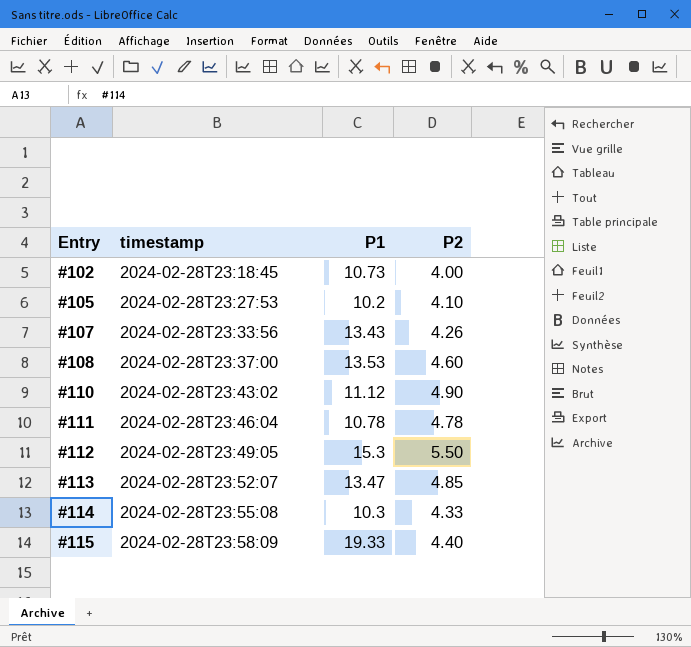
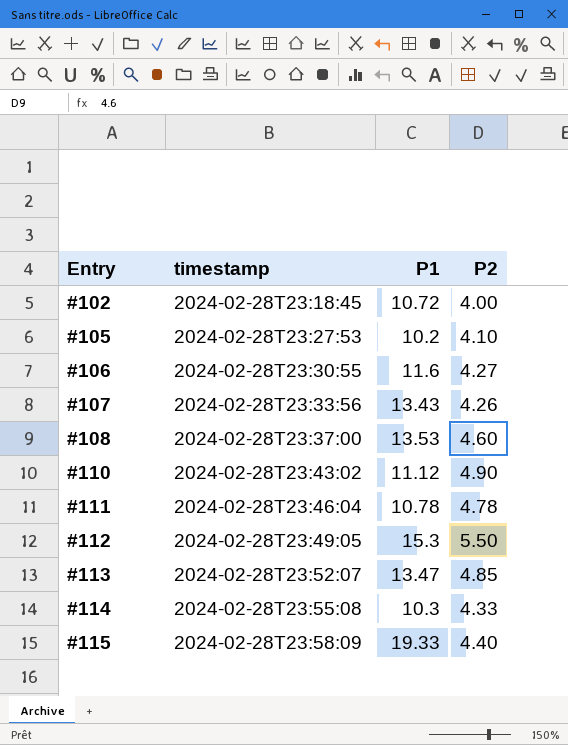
#102 | P1: 10.73 -> 10.72
row #106: none -> 2024-02-28T23:30:55 | 11.6 | 4.27

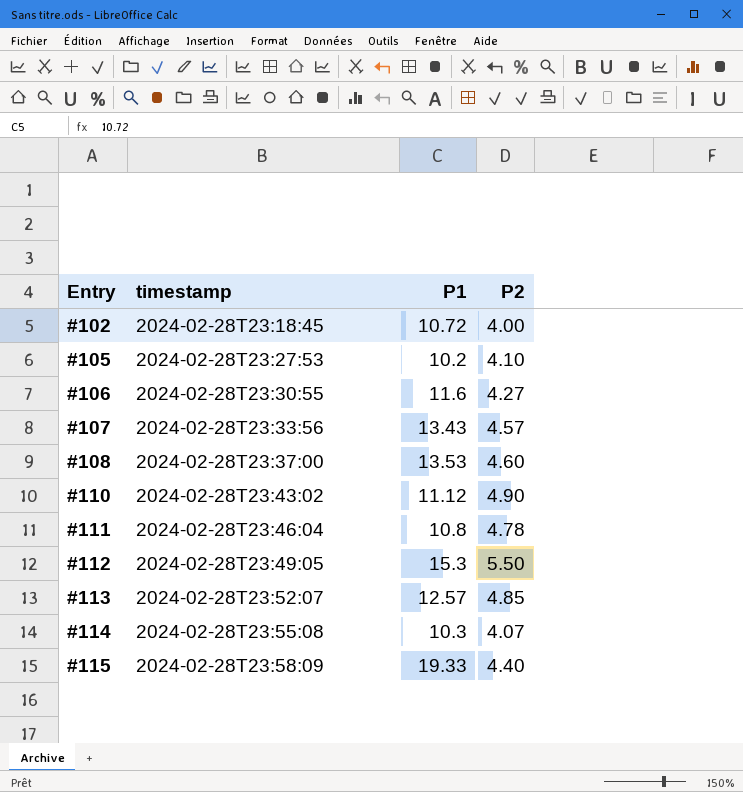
#107 | P2: 4.26 -> 4.57
#111 | P1: 10.78 -> 10.8
#113 | P1: 13.47 -> 12.57
#114 | P2: 4.33 -> 4.07

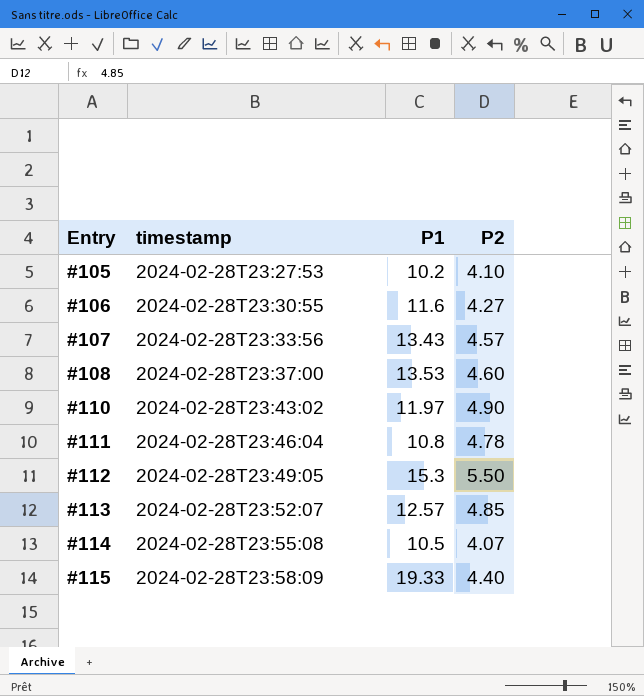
row #102: 2024-02-28T23:18:45 | 10.72 | 4.00 -> none
#110 | P1: 11.12 -> 11.97
#114 | P1: 10.3 -> 10.5

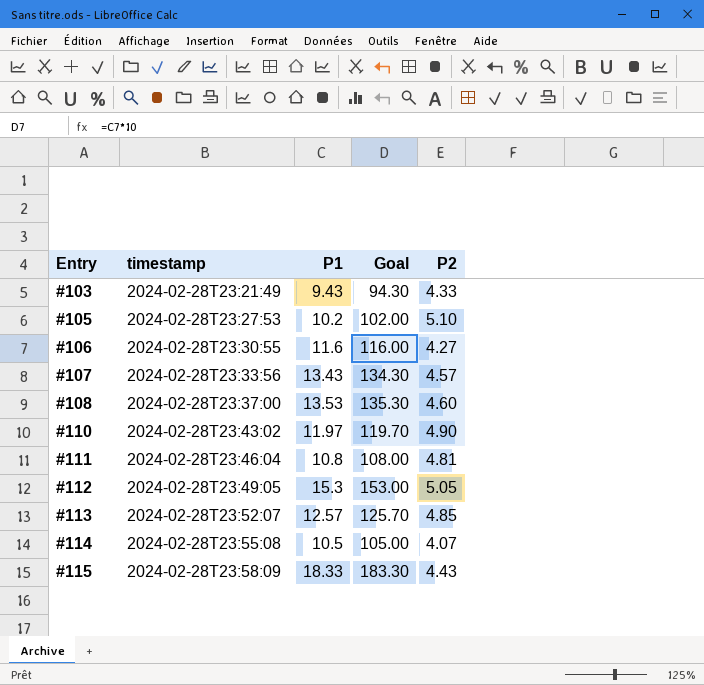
column Goal | formula: none -> [P1] * 10
row #103: none -> 2024-02-28T23:21:49 | 9.43 | 94.30 | 4.33
#105 | P2: 4.10 -> 5.10
#111 | P2: 4.78 -> 4.81
#112 | P2: 5.50 -> 5.05
#115 | P1: 19.33 -> 18.33
#115 | P2: 4.40 -> 4.43

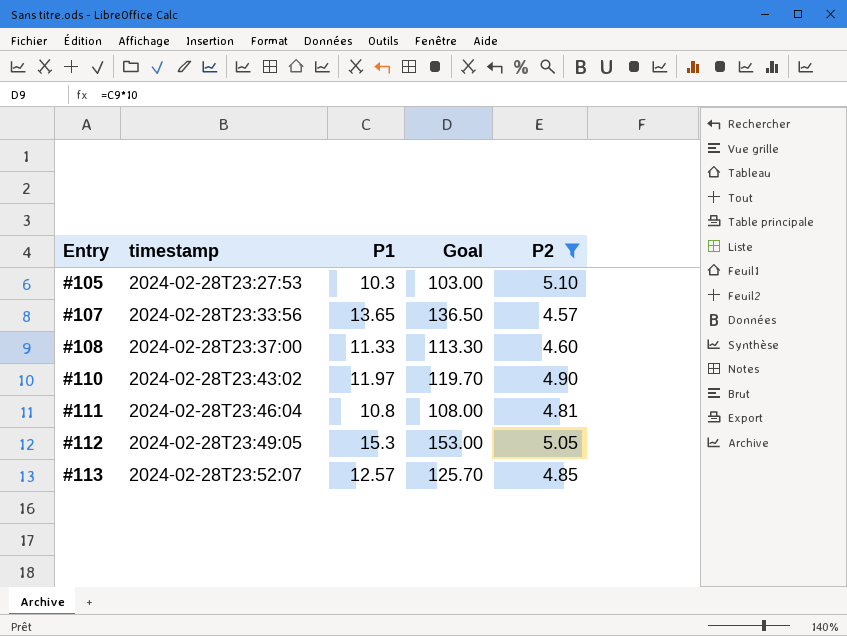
filter: none -> P2 >= 4.57
#105 | P1: 10.2 -> 10.3
#105 | Goal: 102.00 -> 103.00
#107 | P1: 13.43 -> 13.65
#107 | Goal: 134.30 -> 136.50
#108 | P1: 13.53 -> 11.33
#108 | Goal: 135.30 -> 113.30

